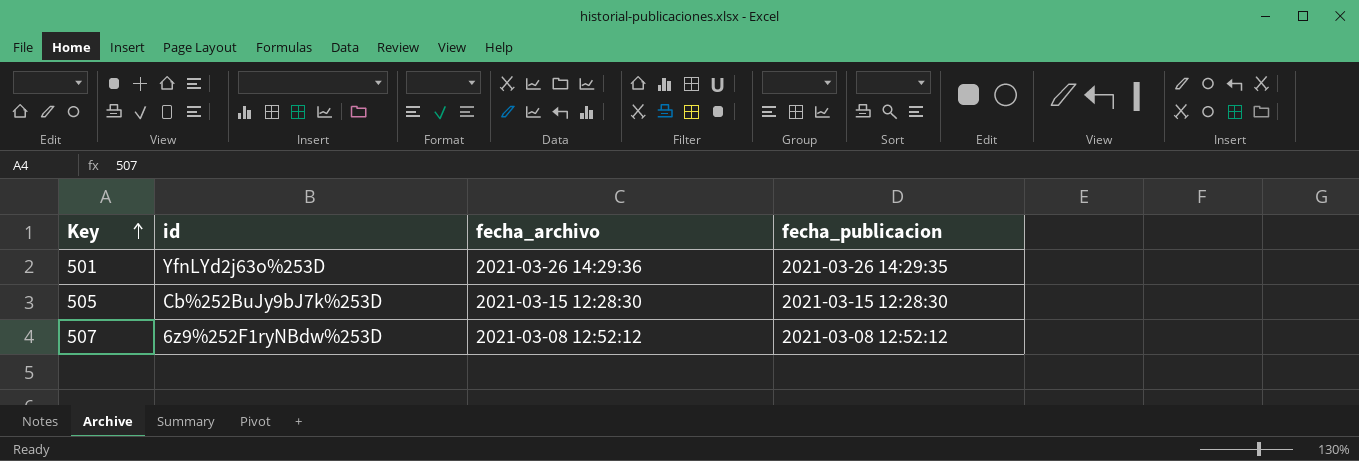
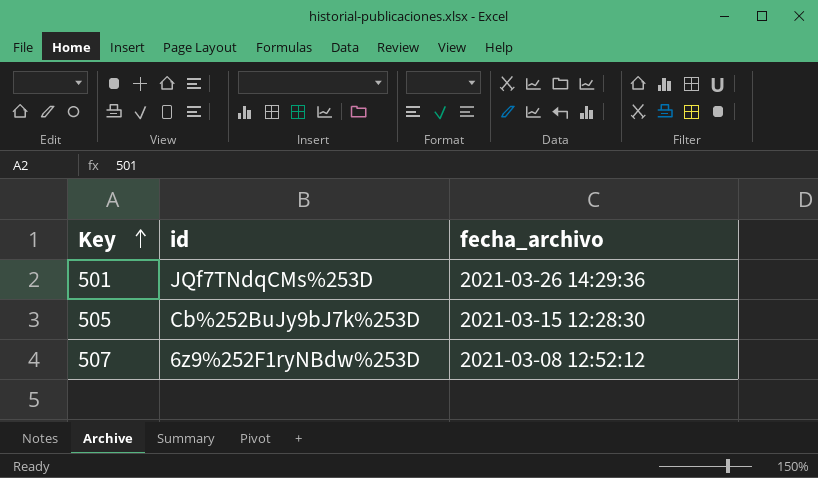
column fecha_publicacion | position: 4 -> none
501 | id: YfnLYd2j63o%253D -> JQf7TNdqCMs%253D

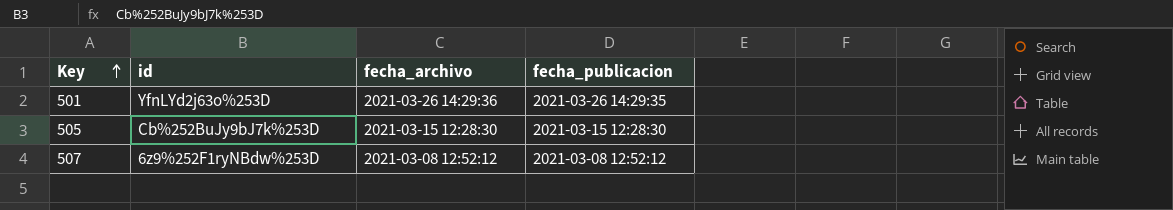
column fecha_publicacion | position: none -> 4
501 | id: JQf7TNdqCMs%253D -> YfnLYd2j63o%253D

